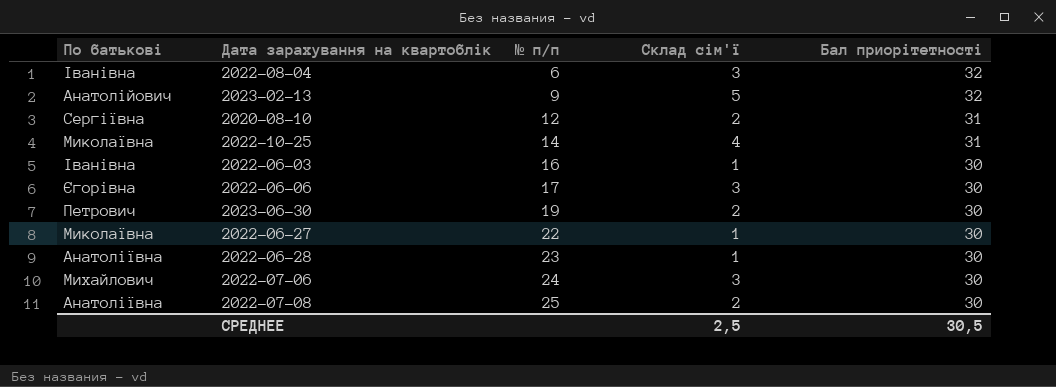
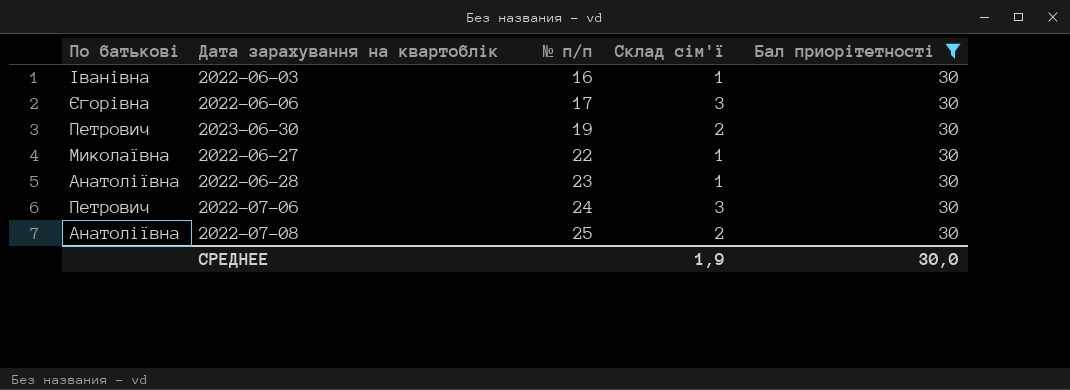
filter: none -> Бал приорітетності = 30
2022-07-06 | По батькові: Михайлович -> Петрович
СРЕДНЕЕ | Склад сім'ї: 2,5 -> 1,9
СРЕДНЕЕ | Бал приорітетності: 30,5 -> 30,0

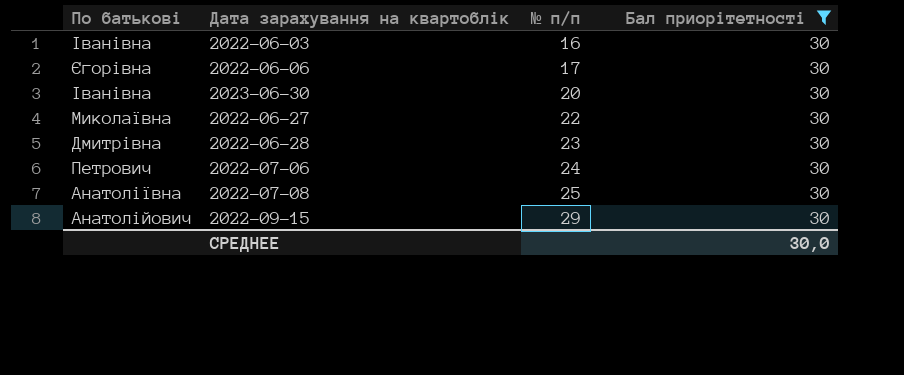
column Склад сім'ї | position: 4 -> none
2023-06-30 | По батькові: Петрович -> Іванівна
2023-06-30 | № п/п: 19 -> 20
2022-06-28 | По батькові: Анатоліївна -> Дмитрівна
row 2022-09-15: none -> Анатолійович | 29 | 30

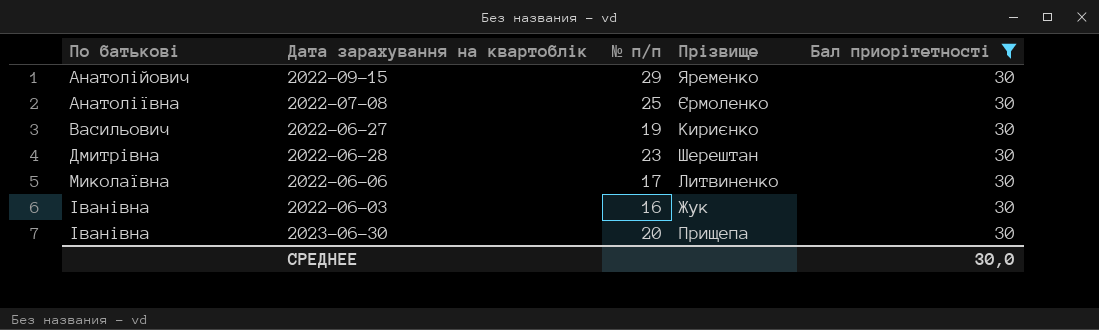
row order: № п/п ascending -> По батькові ascending
column Прізвище | position: none -> 4
row 2022-07-06: Петрович | 24 | 30 -> none
2022-06-27 | По батькові: Миколаївна -> Васильович
2022-06-27 | № п/п: 22 -> 19
2022-06-06 | По батькові: Єгорівна -> Миколаївна

